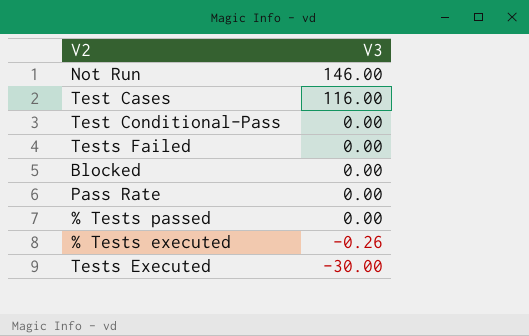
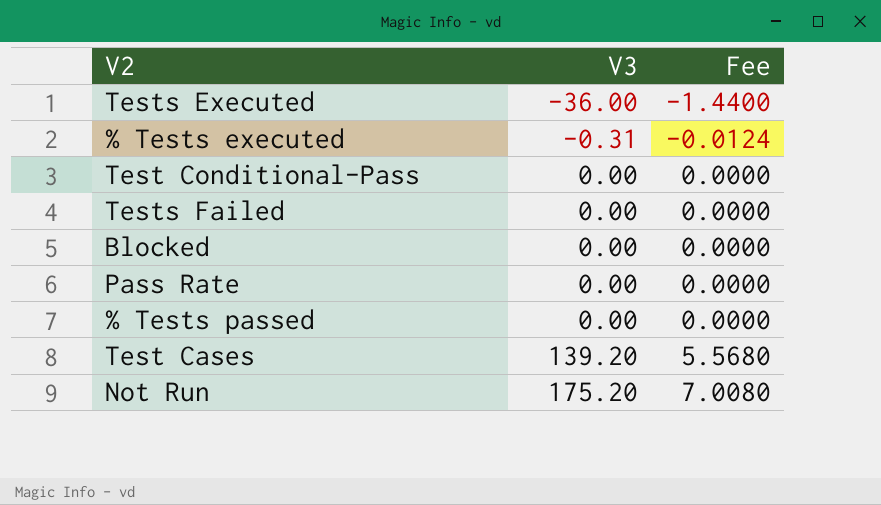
row order: V3 descending -> V3 ascending
column Fee | formula: none -> [V3] * 0.04
Tests Executed | V3: -30.00 -> -36.00
% Tests executed | V3: -0.26 -> -0.31
Test Cases | V3: 116.00 -> 139.20
Not Run | V3: 146.00 -> 175.20

